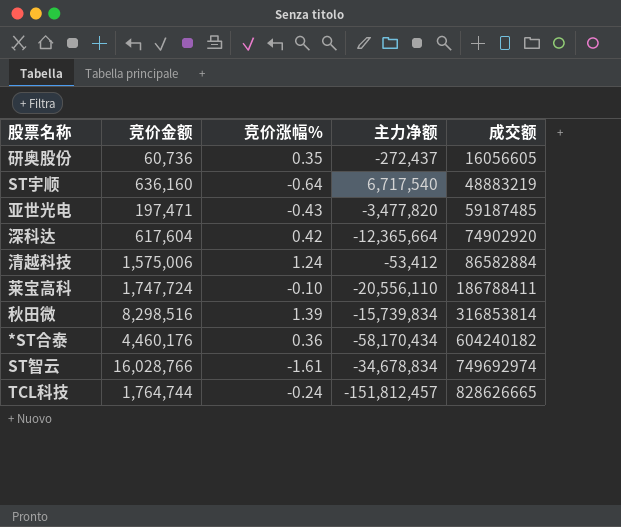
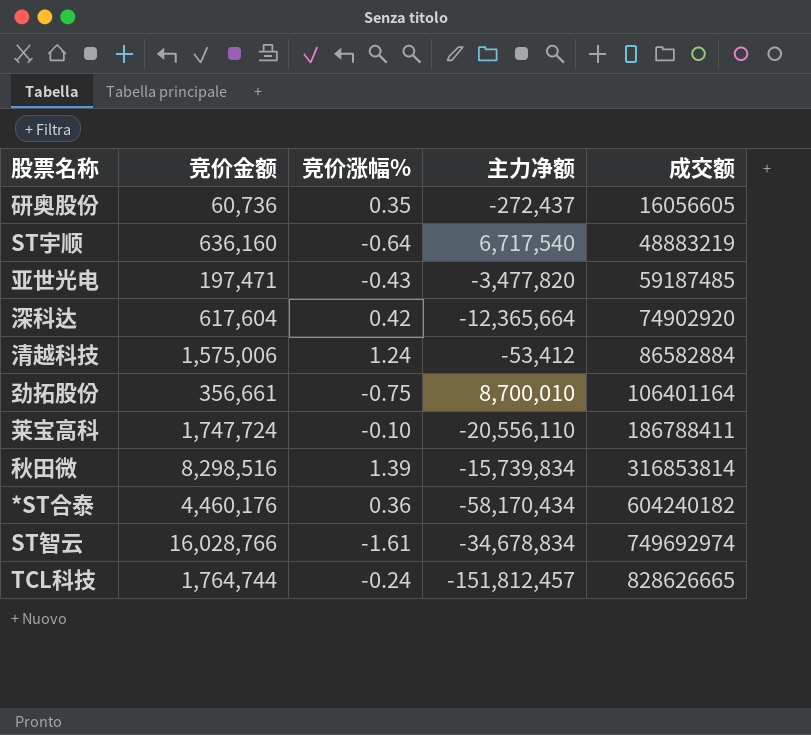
row 劲拓股份: none -> 356,661 | -0.75 | 8,700,010 | 106401164

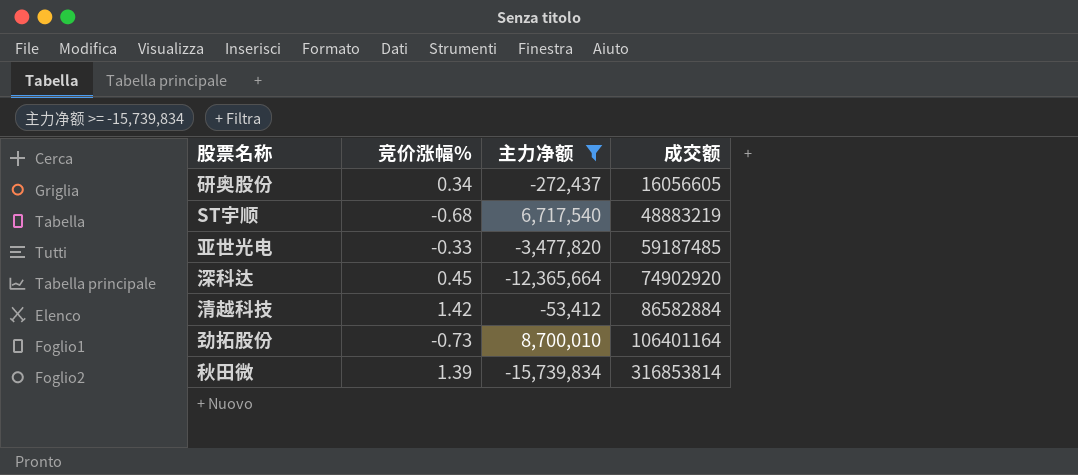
filter: none -> 主力净额 >= -15,739,834
column 竞价金额 | position: 2 -> none
研奥股份 | 竞价涨幅%: 0.35 -> 0.34
ST宇顺 | 竞价涨幅%: -0.64 -> -0.68
亚世光电 | 竞价涨幅%: -0.43 -> -0.33
深科达 | 竞价涨幅%: 0.42 -> 0.45
清越科技 | 竞价涨幅%: 1.24 -> 1.42
劲拓股份 | 竞价涨幅%: -0.75 -> -0.73

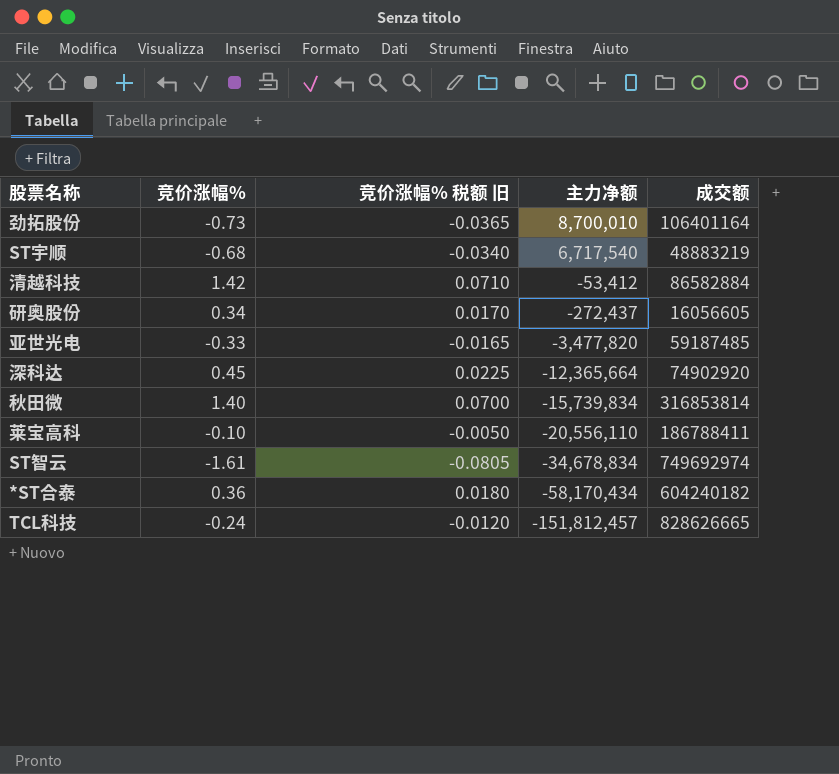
filter: 主力净额 >= -15,739,834 -> none
row order: 成交额 ascending -> 主力净额 descending
column 竞价涨幅% 税额 旧 | formula: none -> [竞价涨幅%] * 0.05
秋田微 | 竞价涨幅%: 1.39 -> 1.40

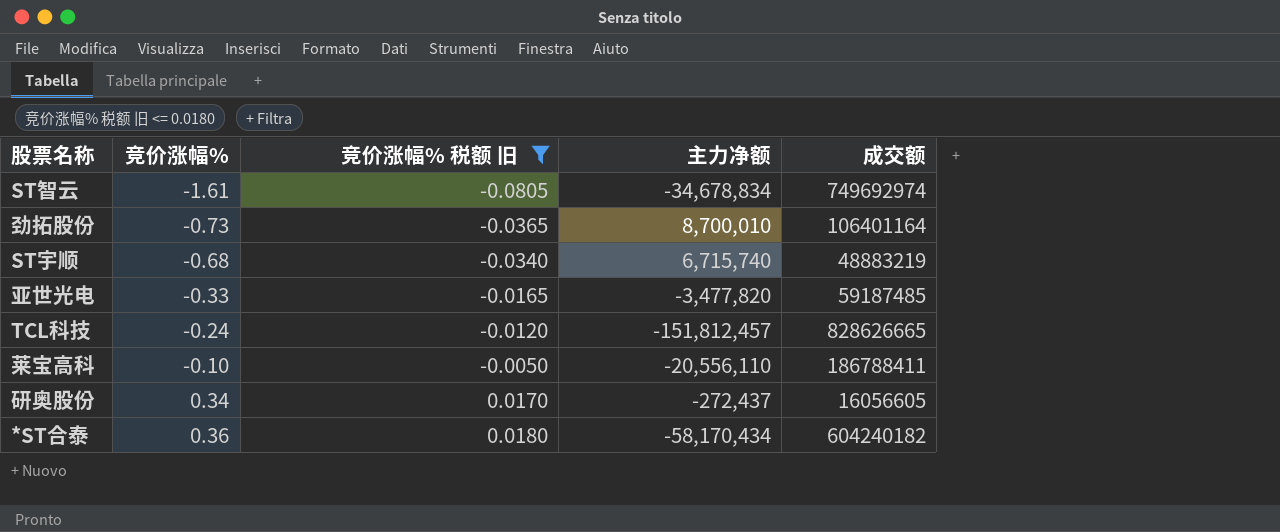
filter: none -> 竞价涨幅% 税额 旧 <= 0.0180
row order: 主力净额 descending -> 竞价涨幅% ascending
ST宇顺 | 主力净额: 6,717,540 -> 6,715,740

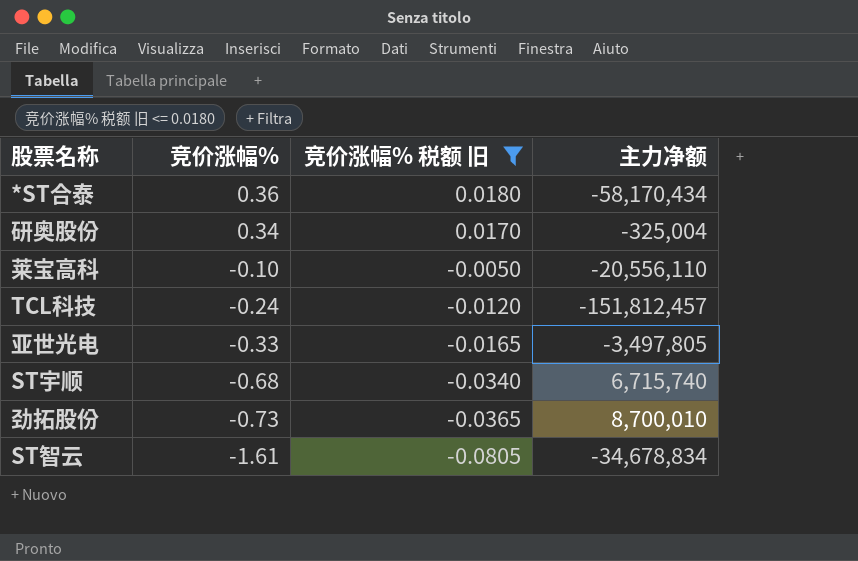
row order: 竞价涨幅% ascending -> 竞价涨幅% descending
column 成交额 | position: 5 -> none
研奥股份 | 主力净额: -272,437 -> -325,004
亚世光电 | 主力净额: -3,477,820 -> -3,497,805

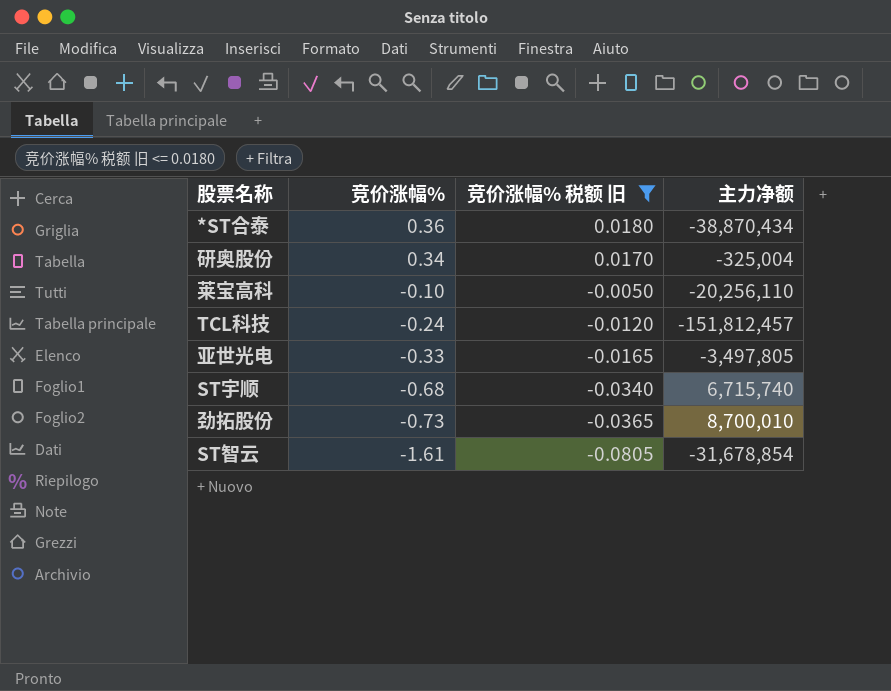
*ST合泰 | 主力净额: -58,170,434 -> -38,870,434
莱宝高科 | 主力净额: -20,556,110 -> -20,256,110
ST智云 | 主力净额: -34,678,834 -> -31,678,854

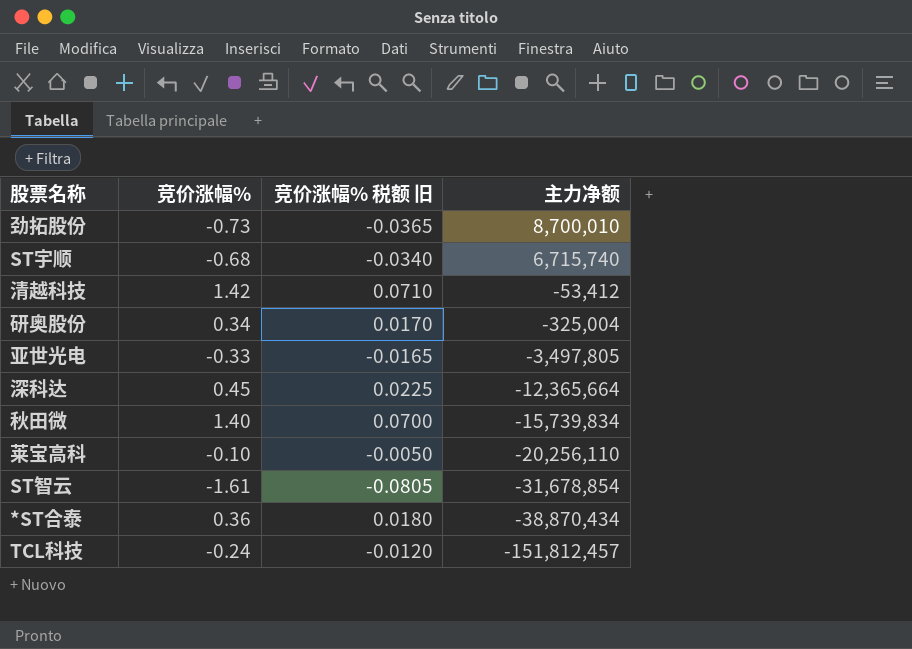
filter: 竞价涨幅% 税额 旧 <= 0.0180 -> none
row order: 竞价涨幅% descending -> 主力净额 descending

